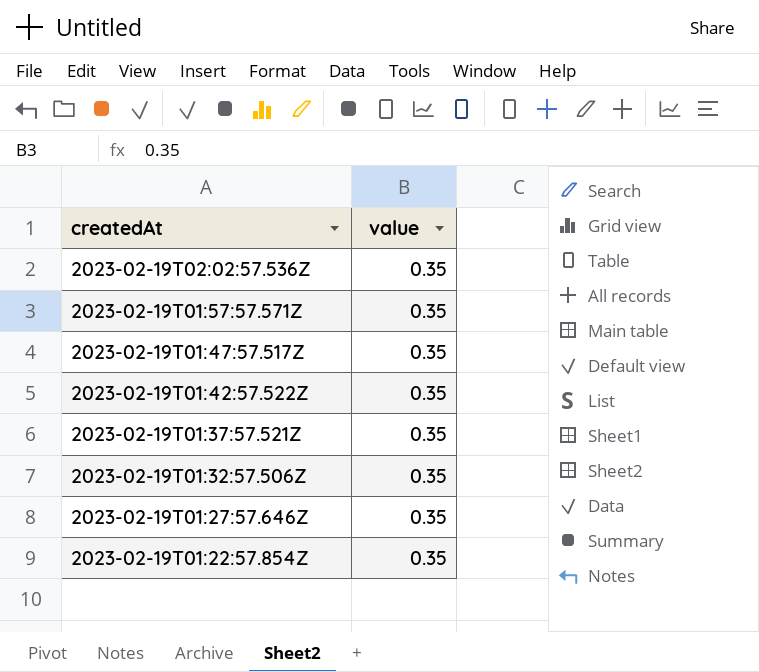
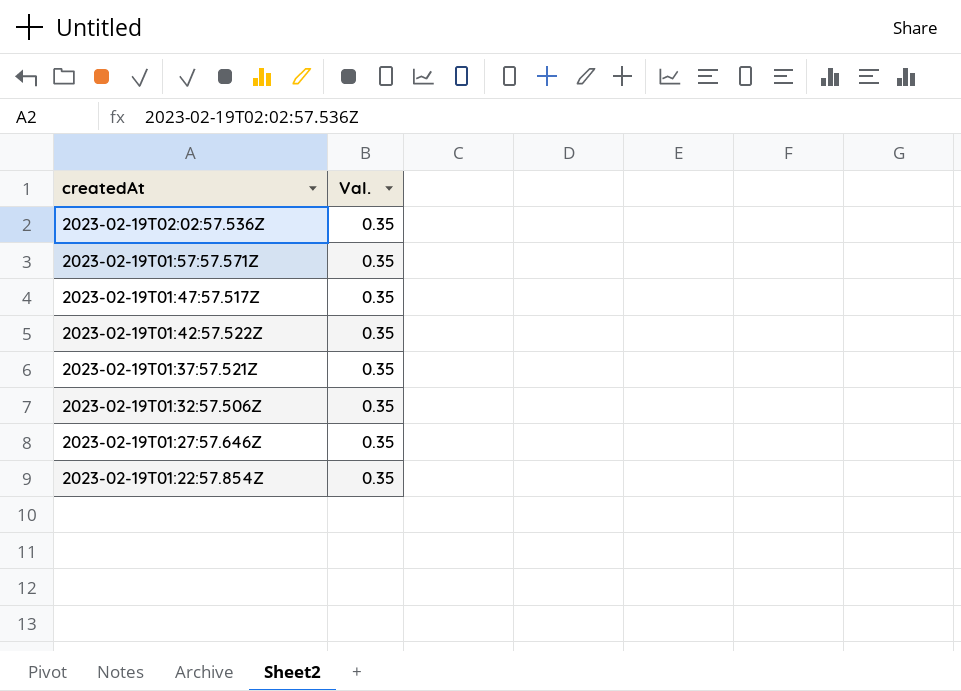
column name: value -> Val.

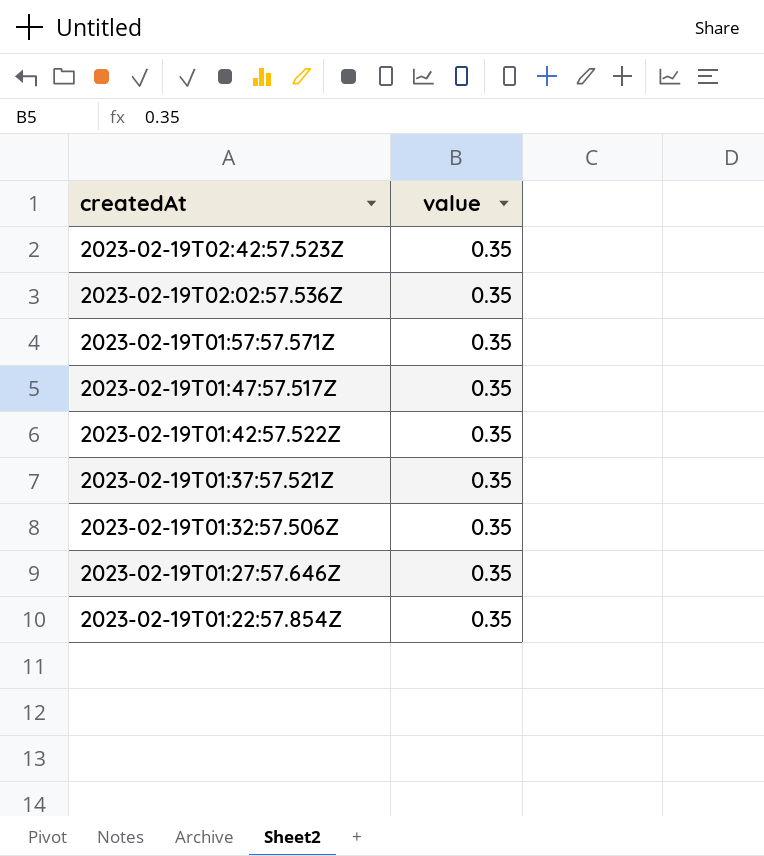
column name: Val. -> value
row 2023-02-19T02:42:57.523Z: none -> 0.35

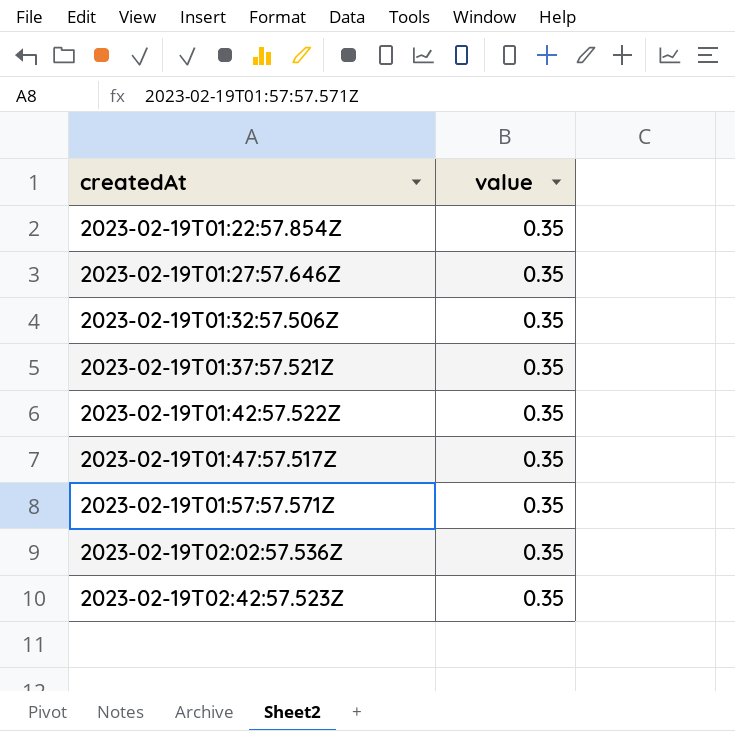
row order: createdAt descending -> createdAt ascending

